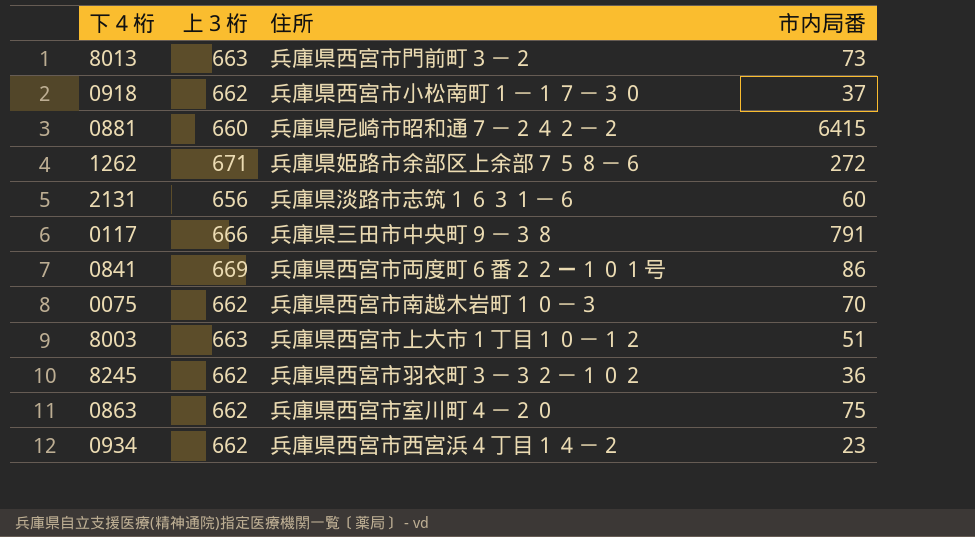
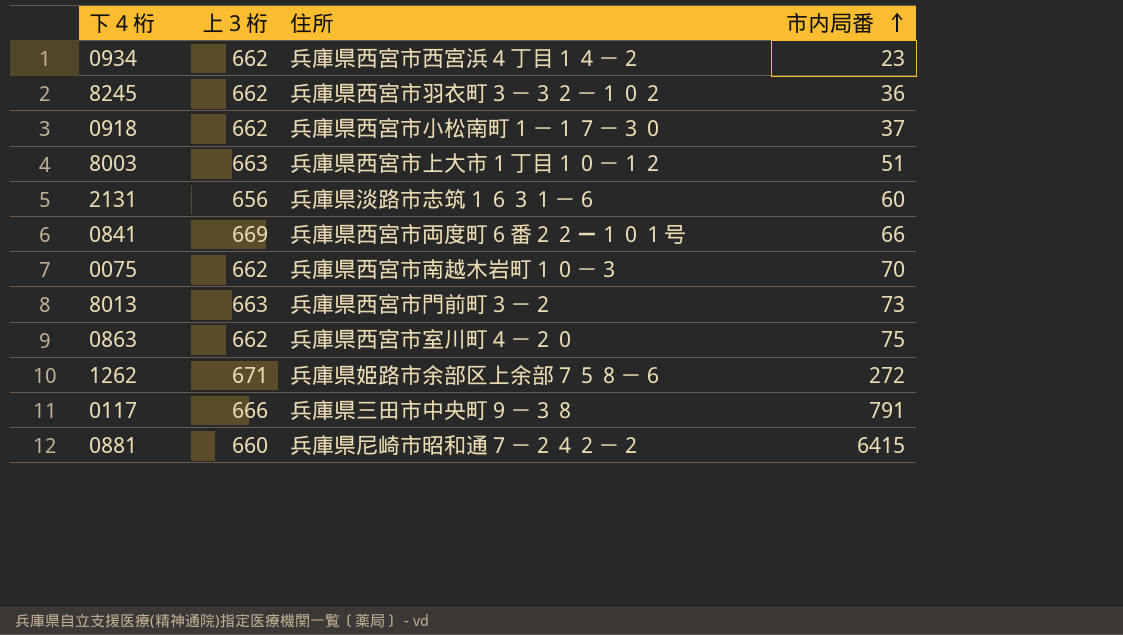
row order: none -> 市内局番 ascending
0841 | 市内局番: 86 -> 66

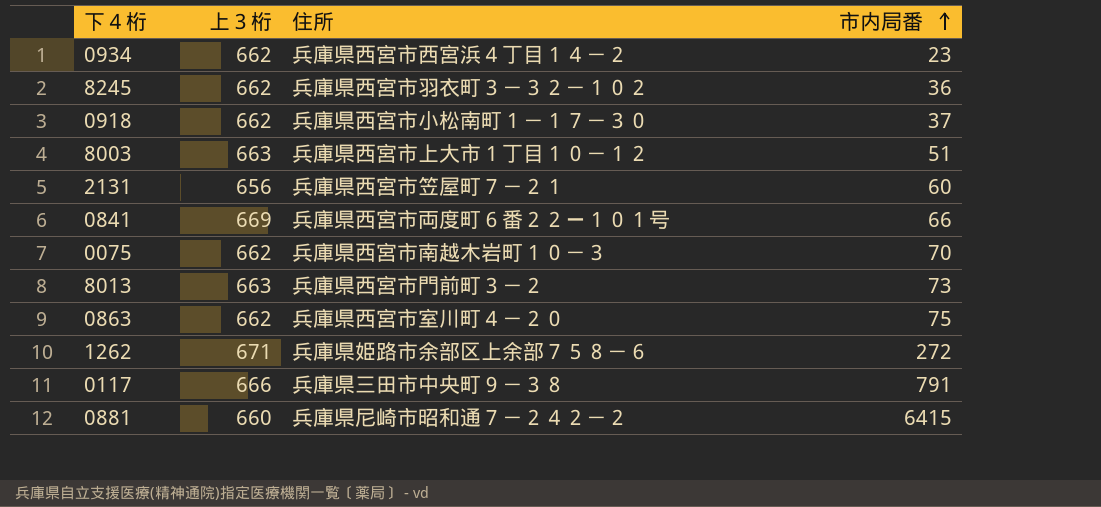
2131 | 住所: 兵庫県淡路市志筑１６３１－６ -> 兵庫県西宮市笠屋町７－２１

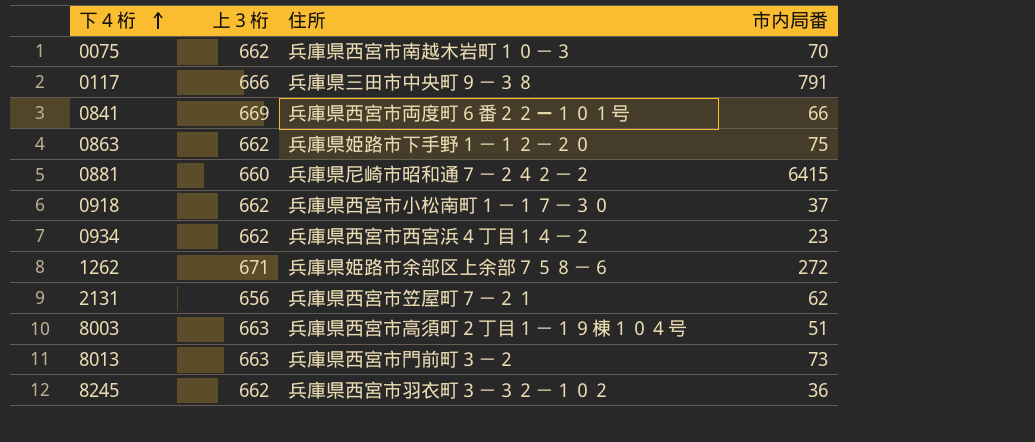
row order: 市内局番 ascending -> 下４桁 ascending
0863 | 住所: 兵庫県西宮市室川町４－２０ -> 兵庫県姫路市下手野１－１２－２０
2131 | 市内局番: 60 -> 62
8003 | 住所: 兵庫県西宮市上大市１丁目１０－１２ -> 兵庫県西宮市高須町２丁目１－１９棟１０４号

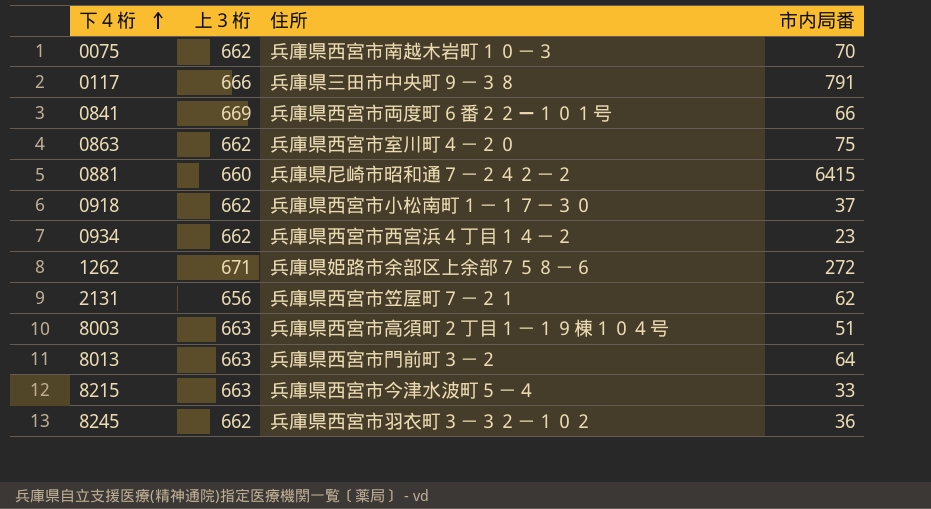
0863 | 住所: 兵庫県姫路市下手野１－１２－２０ -> 兵庫県西宮市室川町４－２０
8013 | 市内局番: 73 -> 64
row 8215: none -> 663 | 兵庫県西宮市今津水波町５－４ | 33

